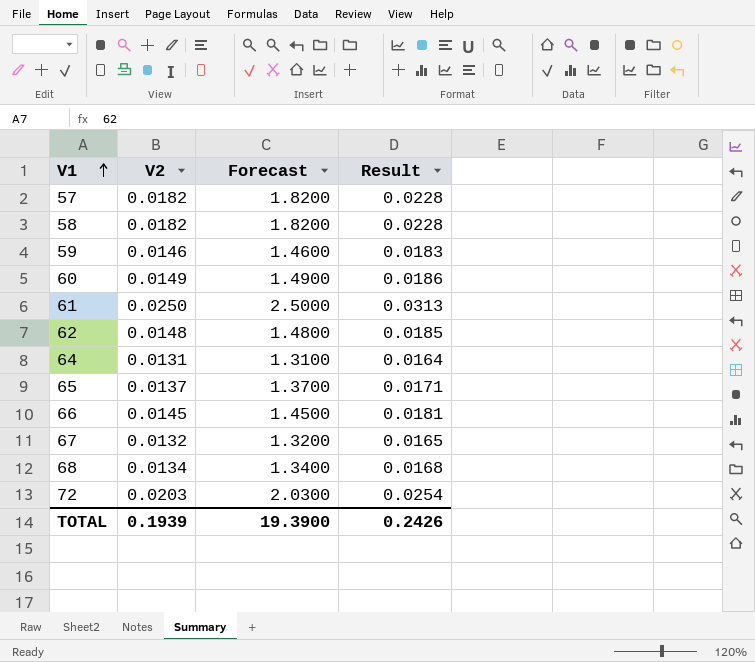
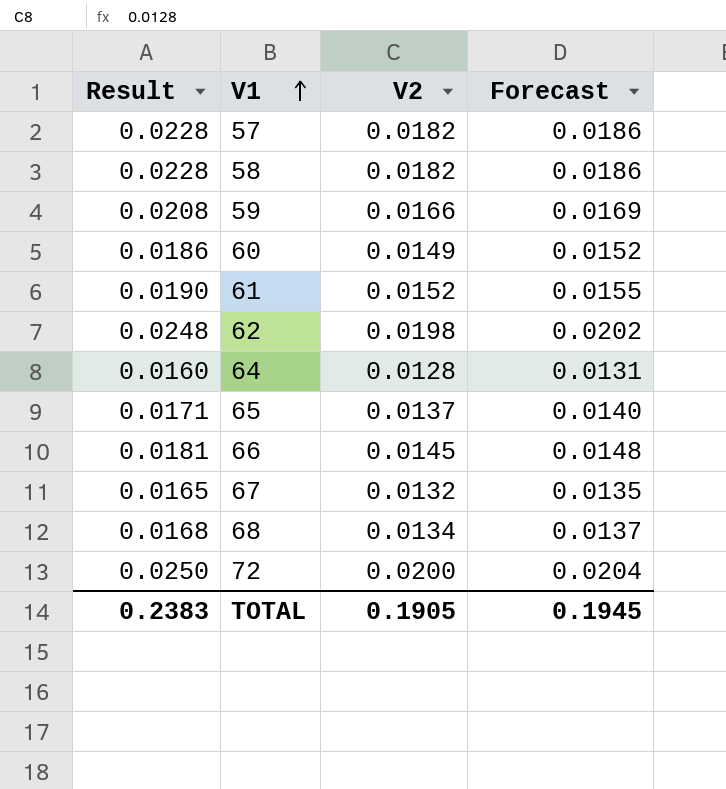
column Result | position: 4 -> 1
column Forecast | formula: [V2] * 100 -> [V2] * 1.02
59 | Result: 0.0183 -> 0.0208
59 | V2: 0.0146 -> 0.0166
61 | Result: 0.0313 -> 0.0190
61 | V2: 0.0250 -> 0.0152
62 | Result: 0.0185 -> 0.0248
62 | V2: 0.0148 -> 0.0198
64 | Result: 0.0164 -> 0.0160
64 | V2: 0.0131 -> 0.0128
72 | Result: 0.0254 -> 0.0250
72 | V2: 0.0203 -> 0.0200
TOTAL | Result: 0.2426 -> 0.2383
TOTAL | V2: 0.1939 -> 0.1905
TOTAL | Forecast: 19.3900 -> 0.1945

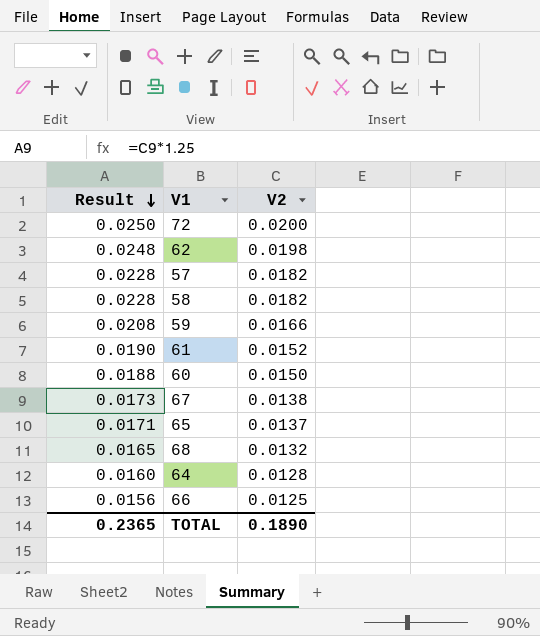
row order: V1 ascending -> Result descending
column Forecast | formula: [V2] * 1.02 -> none
60 | Result: 0.0186 -> 0.0188
60 | V2: 0.0149 -> 0.0150
67 | Result: 0.0165 -> 0.0173
67 | V2: 0.0132 -> 0.0138
68 | Result: 0.0168 -> 0.0165
68 | V2: 0.0134 -> 0.0132
66 | Result: 0.0181 -> 0.0156
66 | V2: 0.0145 -> 0.0125
TOTAL | Result: 0.2383 -> 0.2365
TOTAL | V2: 0.1905 -> 0.1890

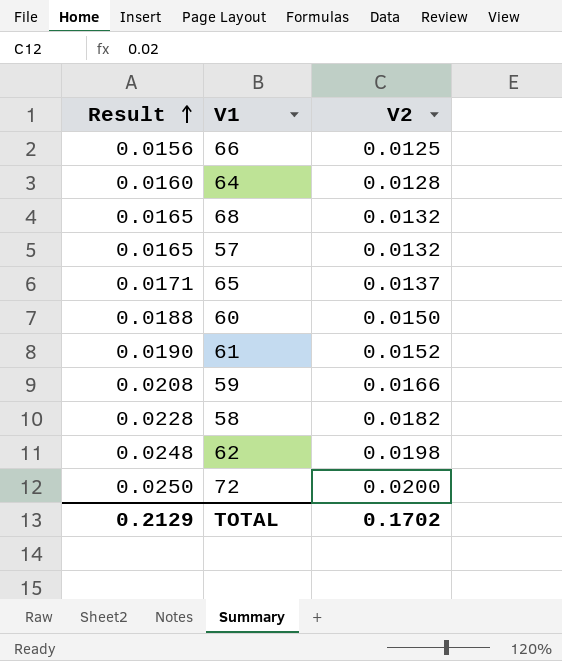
row order: Result descending -> Result ascending
row 67: 0.0173 | 0.0138 -> none
57 | Result: 0.0228 -> 0.0165
57 | V2: 0.0182 -> 0.0132
TOTAL | Result: 0.2365 -> 0.2129
TOTAL | V2: 0.1890 -> 0.1702

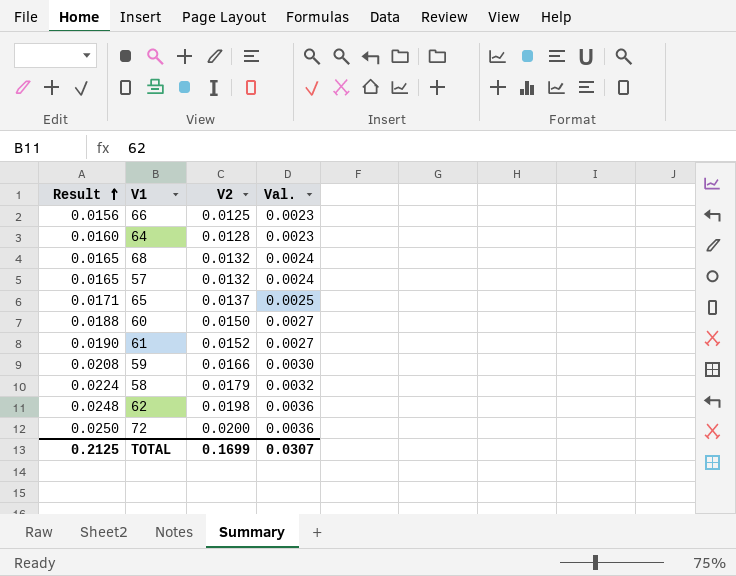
column Val. | formula: none -> [V2] * 0.18
58 | Result: 0.0228 -> 0.0224
58 | V2: 0.0182 -> 0.0179
TOTAL | Result: 0.2129 -> 0.2125
TOTAL | V2: 0.1702 -> 0.1699

